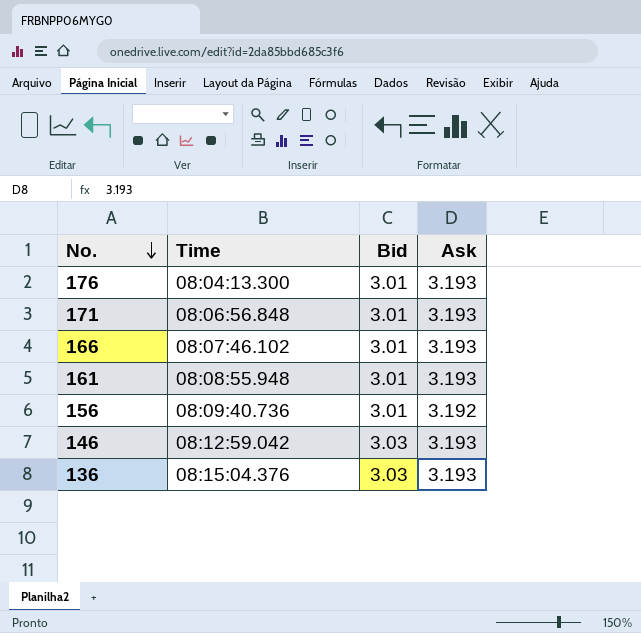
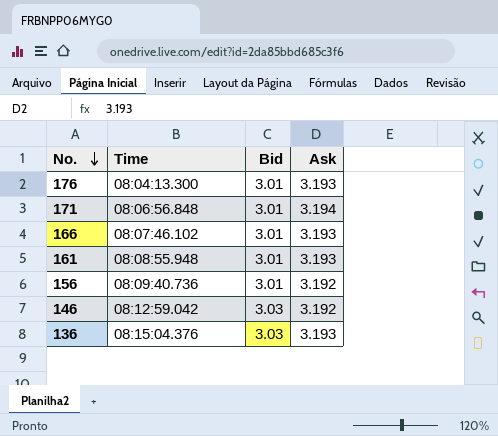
171 | Ask: 3.193 -> 3.194
146 | Ask: 3.193 -> 3.192

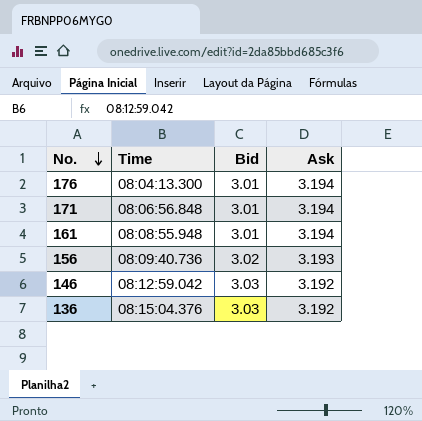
row 166: 08:07:46.102 | 3.01 | 3.193 -> none
176 | Ask: 3.193 -> 3.194
161 | Ask: 3.193 -> 3.194
156 | Bid: 3.01 -> 3.02
156 | Ask: 3.192 -> 3.193
136 | Ask: 3.193 -> 3.192

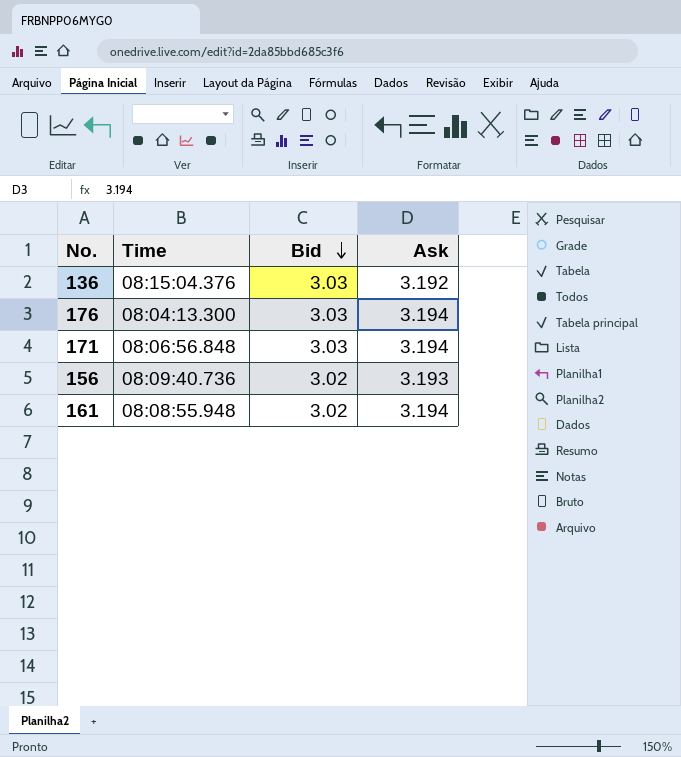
row order: No. descending -> Bid descending
row 146: 08:12:59.042 | 3.03 | 3.192 -> none
176 | Bid: 3.01 -> 3.03
171 | Bid: 3.01 -> 3.03
161 | Bid: 3.01 -> 3.02

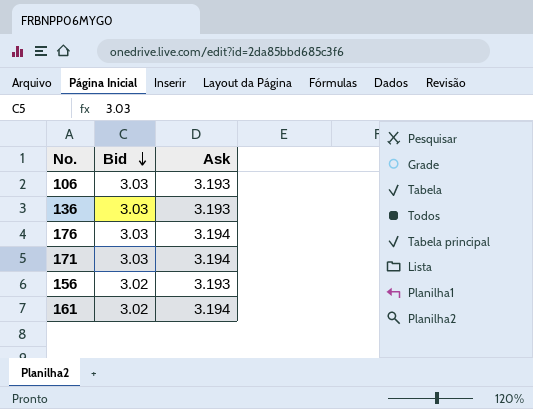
column Time | position: 2 -> none
row 106: none -> 3.03 | 3.193
136 | Ask: 3.192 -> 3.193

